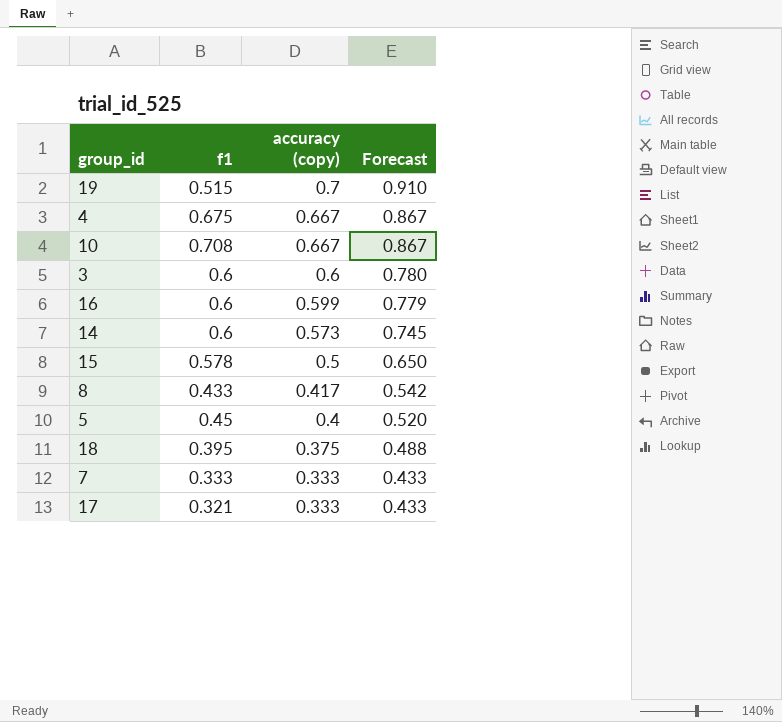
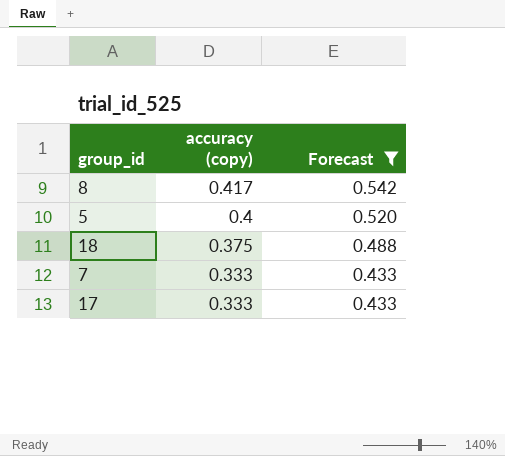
filter: none -> Forecast <= 0.542
column f1 | position: 2 -> none

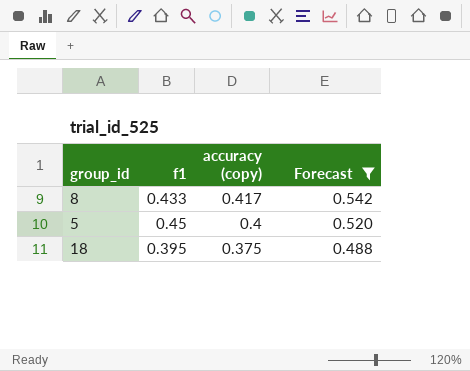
column f1 | position: none -> 2
row 7: 0.333 | 0.433 -> none
row 17: 0.333 | 0.433 -> none

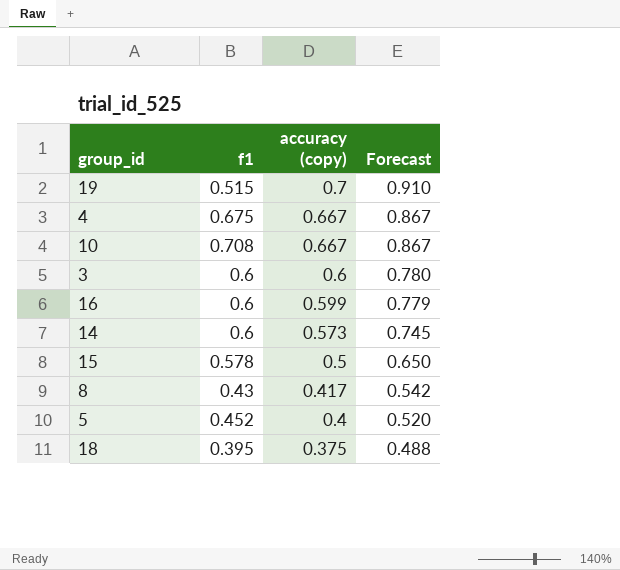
filter: Forecast <= 0.542 -> none
8 | f1: 0.433 -> 0.43
5 | f1: 0.45 -> 0.452

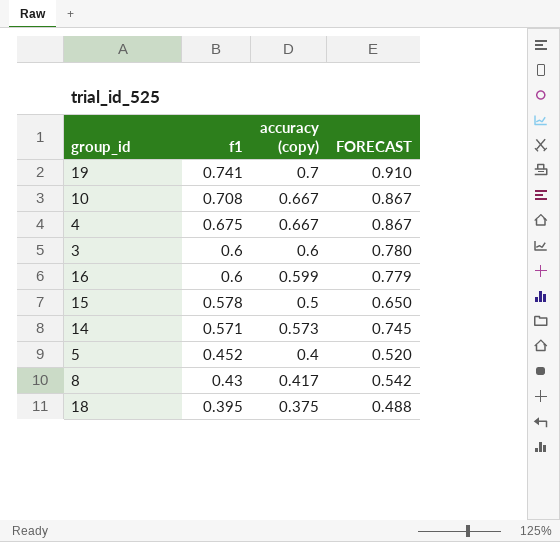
row order: accuracy (copy) descending -> f1 descending
column name: Forecast -> FORECAST
19 | f1: 0.515 -> 0.741
14 | f1: 0.6 -> 0.571

